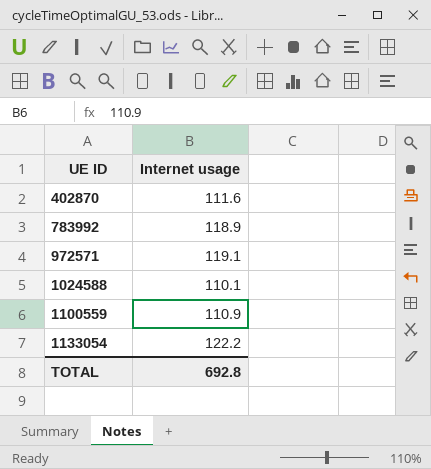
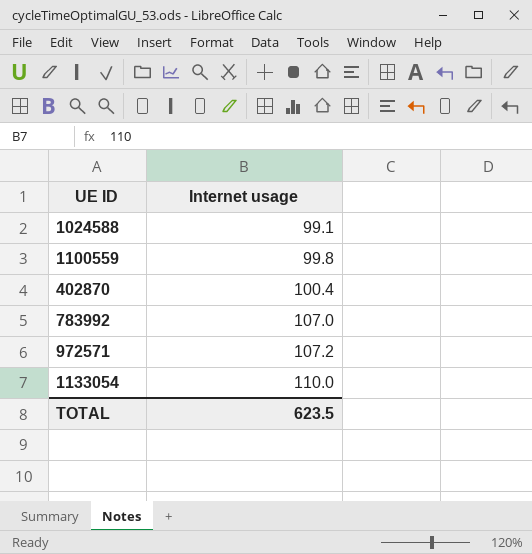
row order: UE ID ascending -> Internet usage ascending
1024588 | Internet usage: 110.1 -> 99.1
1100559 | Internet usage: 110.9 -> 99.8
402870 | Internet usage: 111.6 -> 100.4
783992 | Internet usage: 118.9 -> 107.0
972571 | Internet usage: 119.1 -> 107.2
1133054 | Internet usage: 122.2 -> 110.0
TOTAL | Internet usage: 692.8 -> 623.5

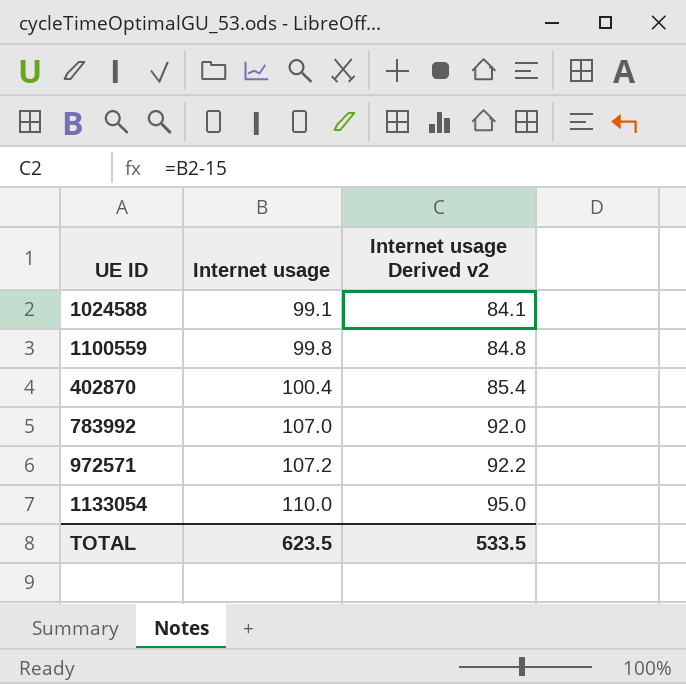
column Internet usage Derived v2 | formula: none -> [Internet usage] - 15

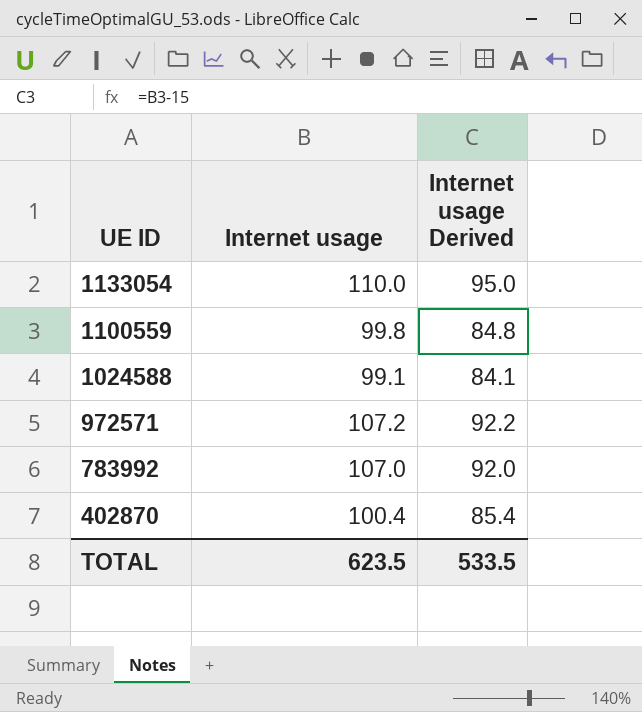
row order: Internet usage ascending -> UE ID descending
column name: Internet usage Derived v2 -> Internet usage Derived

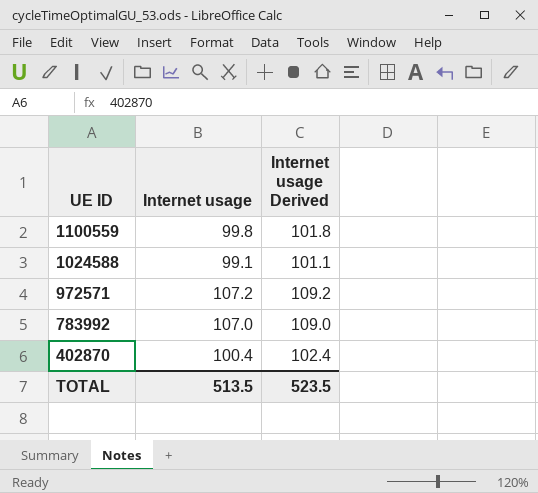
column Internet usage Derived | formula: [Internet usage] - 15 -> [Internet usage] + 2
row 1133054: 110.0 | 95.0 -> none
TOTAL | Internet usage: 623.5 -> 513.5
TOTAL | Internet usage Derived: 533.5 -> 523.5

